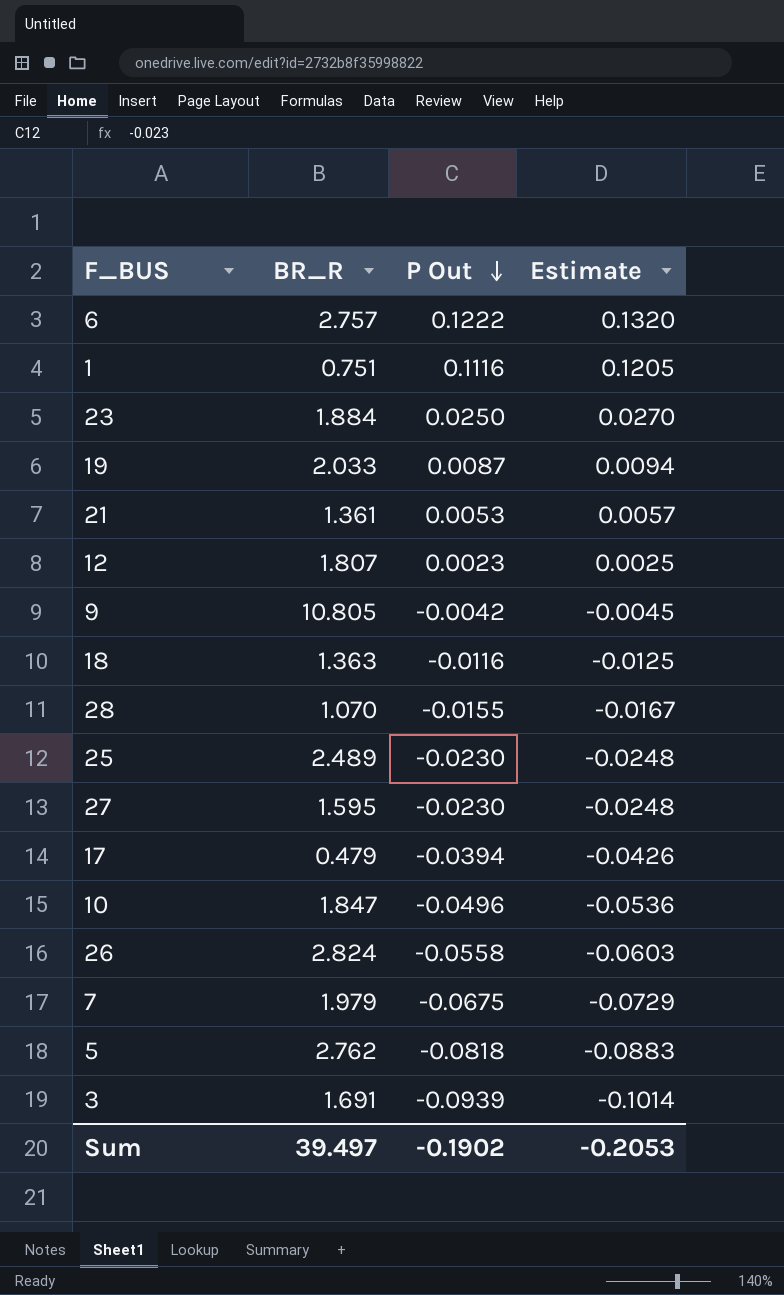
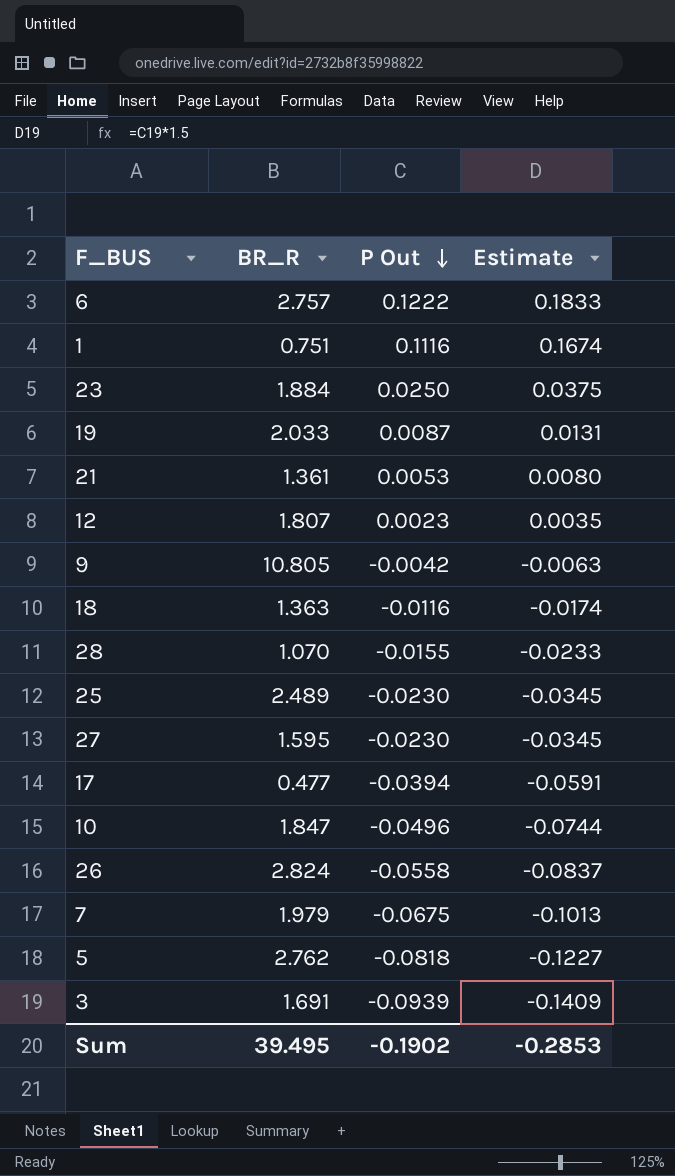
column Estimate | formula: [P Out] * 1.08 -> [P Out] * 1.5
17 | BR_R: 0.479 -> 0.477
Sum | BR_R: 39.497 -> 39.495
Sum | Estimate: -0.2053 -> -0.2853

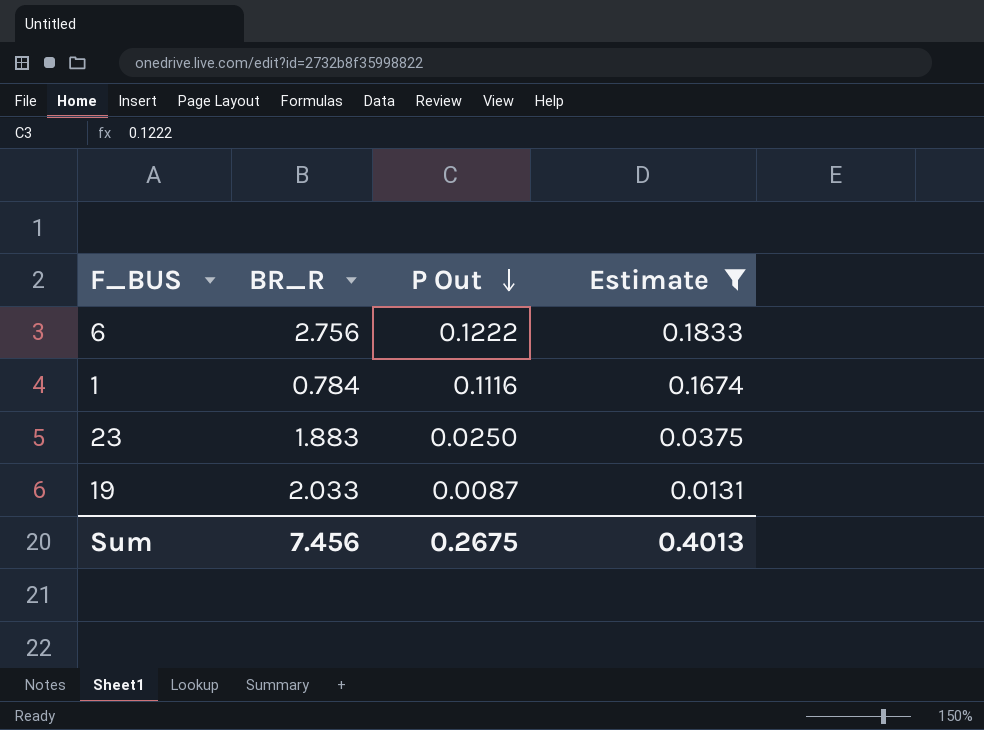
filter: none -> Estimate >= 0.0131
6 | BR_R: 2.757 -> 2.756
1 | BR_R: 0.751 -> 0.784
23 | BR_R: 1.884 -> 1.883
Sum | BR_R: 39.495 -> 7.456
Sum | P Out: -0.1902 -> 0.2675
Sum | Estimate: -0.2853 -> 0.4013

